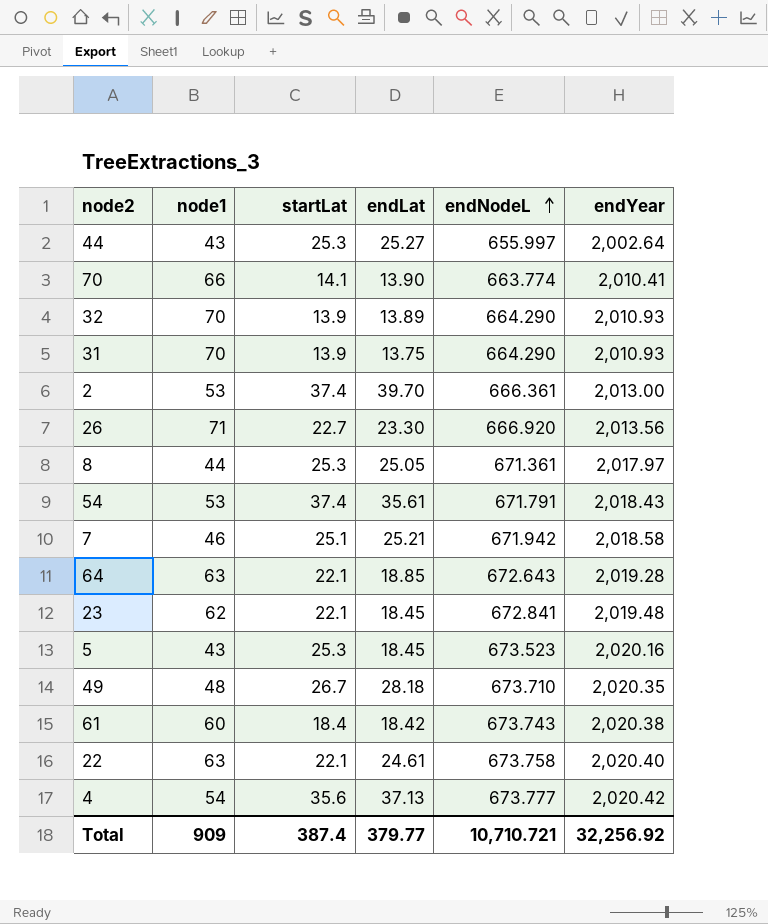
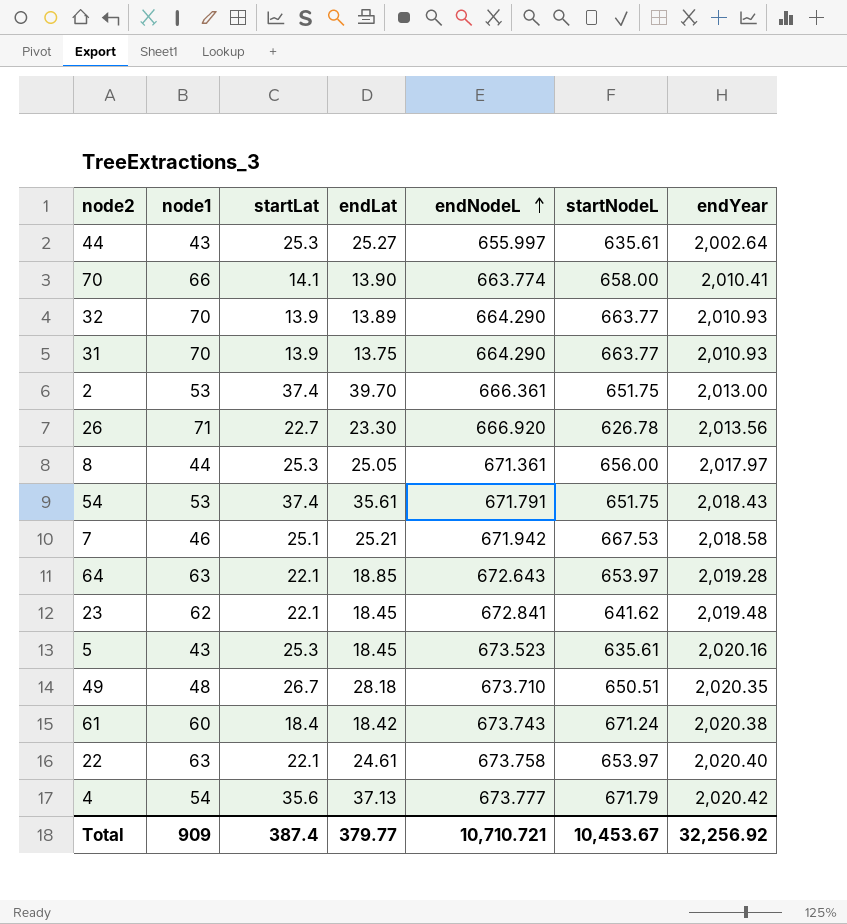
column startNodeL | position: none -> 6

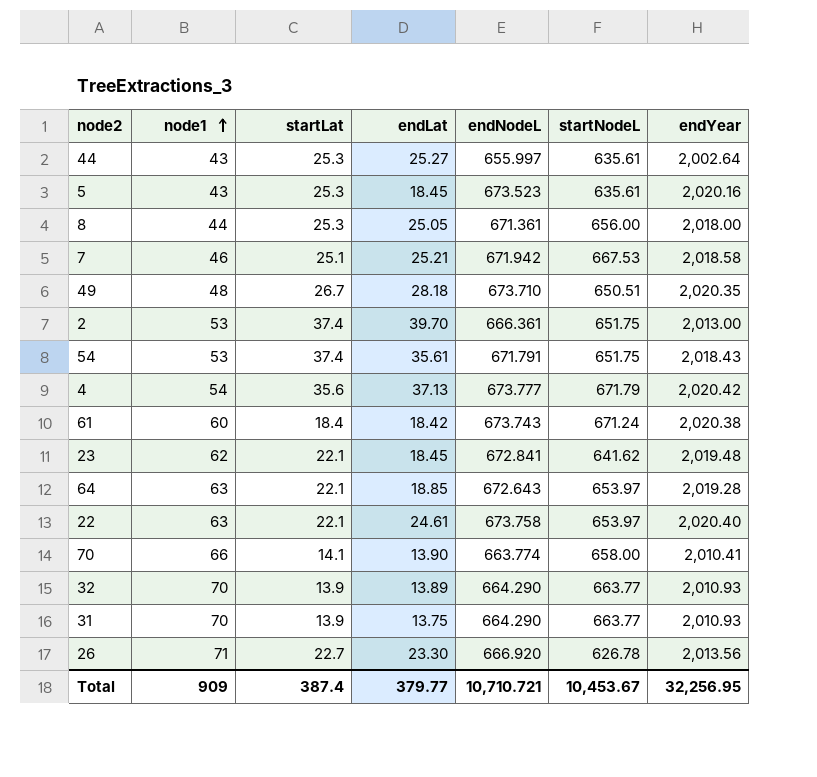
row order: endNodeL ascending -> node1 ascending
8 | endYear: 2,017.97 -> 2,018.00
Total | endYear: 32,256.92 -> 32,256.95

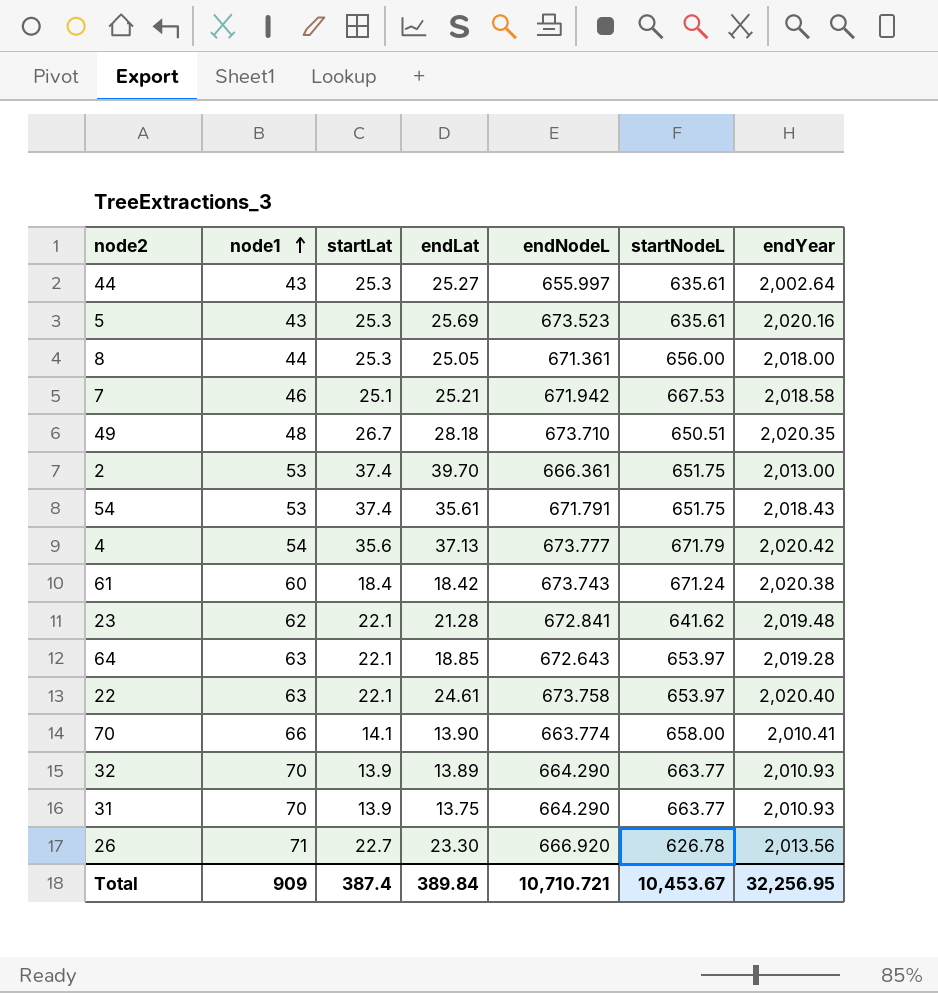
5 | endLat: 18.45 -> 25.69
23 | endLat: 18.45 -> 21.28
Total | endLat: 379.77 -> 389.84

